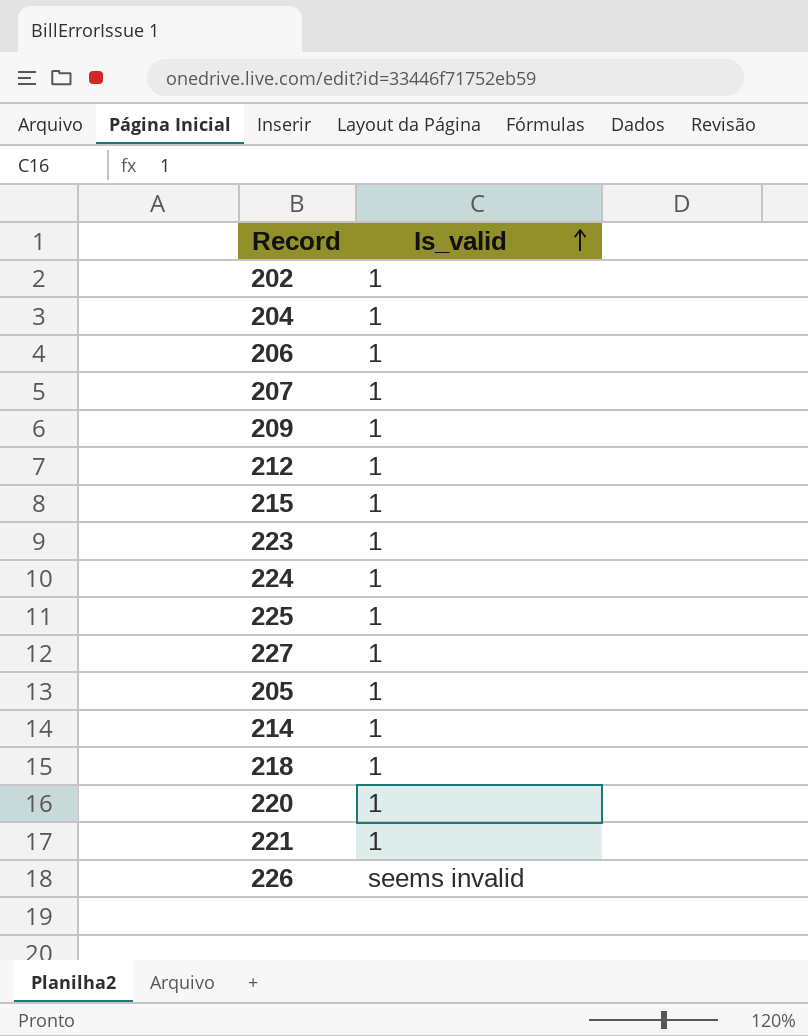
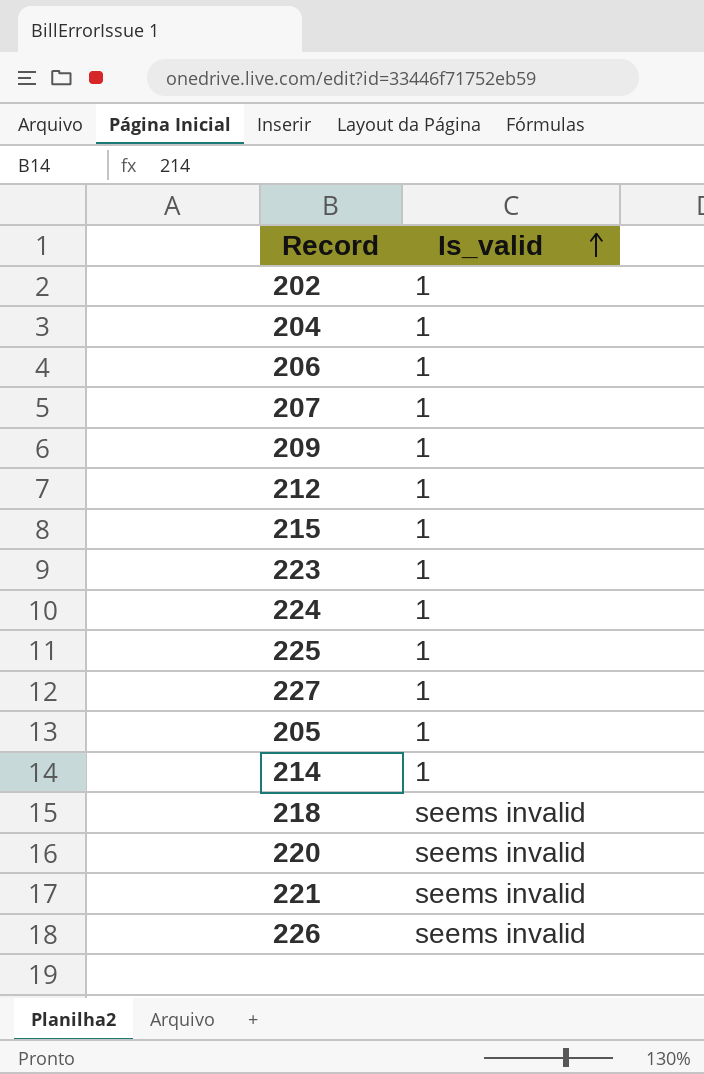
218 | Is_valid: 1 -> seems invalid
220 | Is_valid: 1 -> seems invalid
221 | Is_valid: 1 -> seems invalid

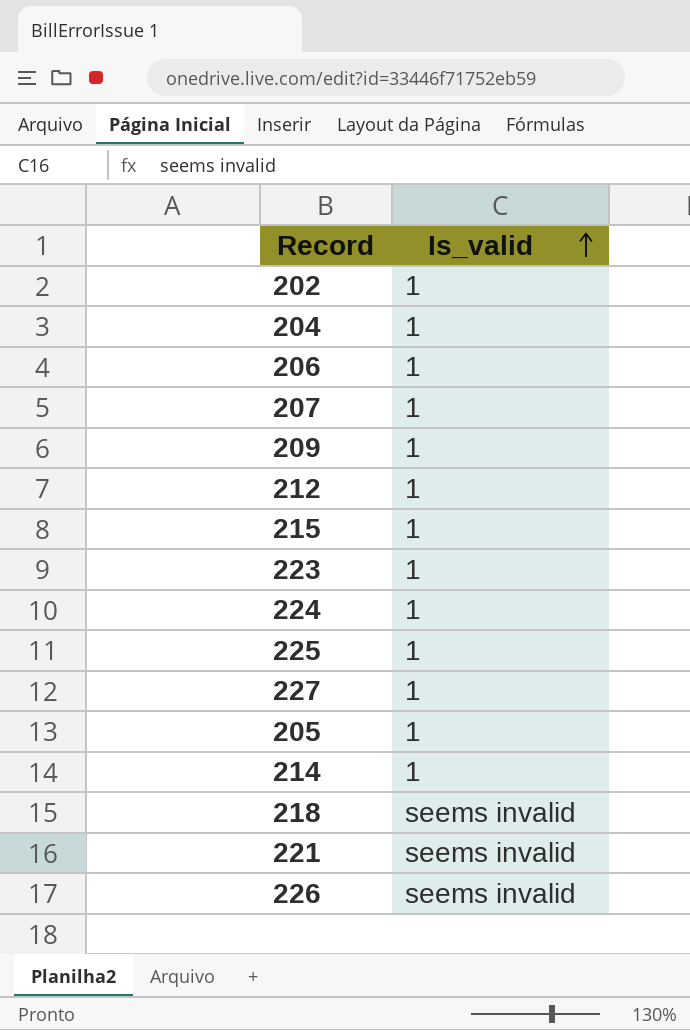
row 220: seems invalid -> none

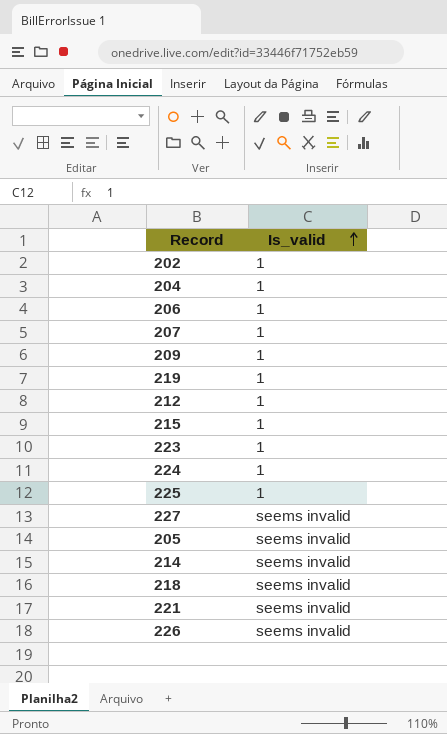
row 219: none -> 1
227 | Is_valid: 1 -> seems invalid
205 | Is_valid: 1 -> seems invalid
214 | Is_valid: 1 -> seems invalid

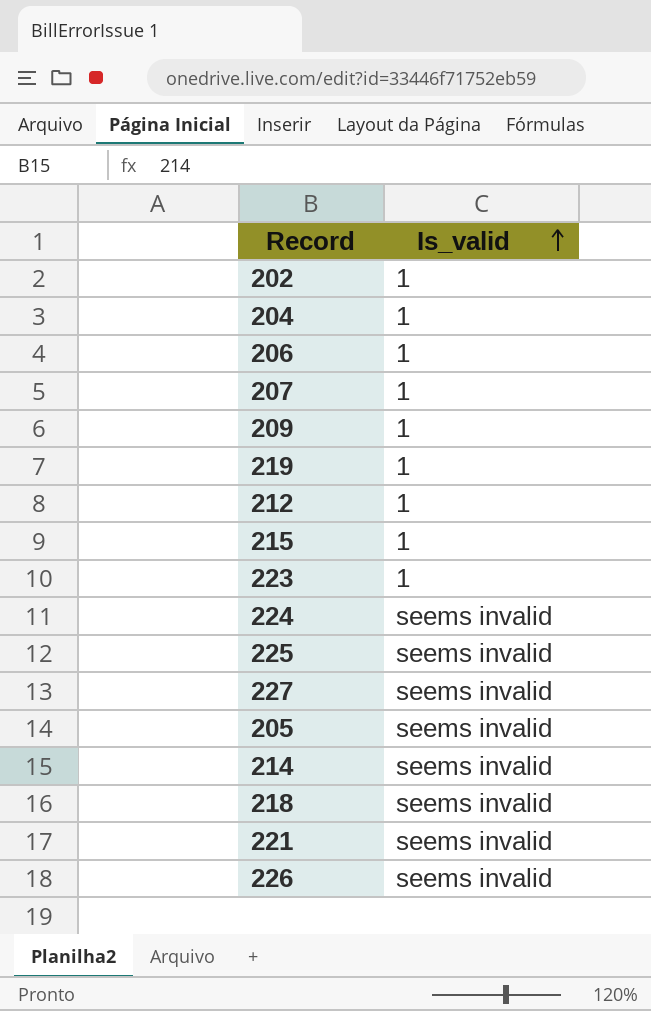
224 | Is_valid: 1 -> seems invalid
225 | Is_valid: 1 -> seems invalid

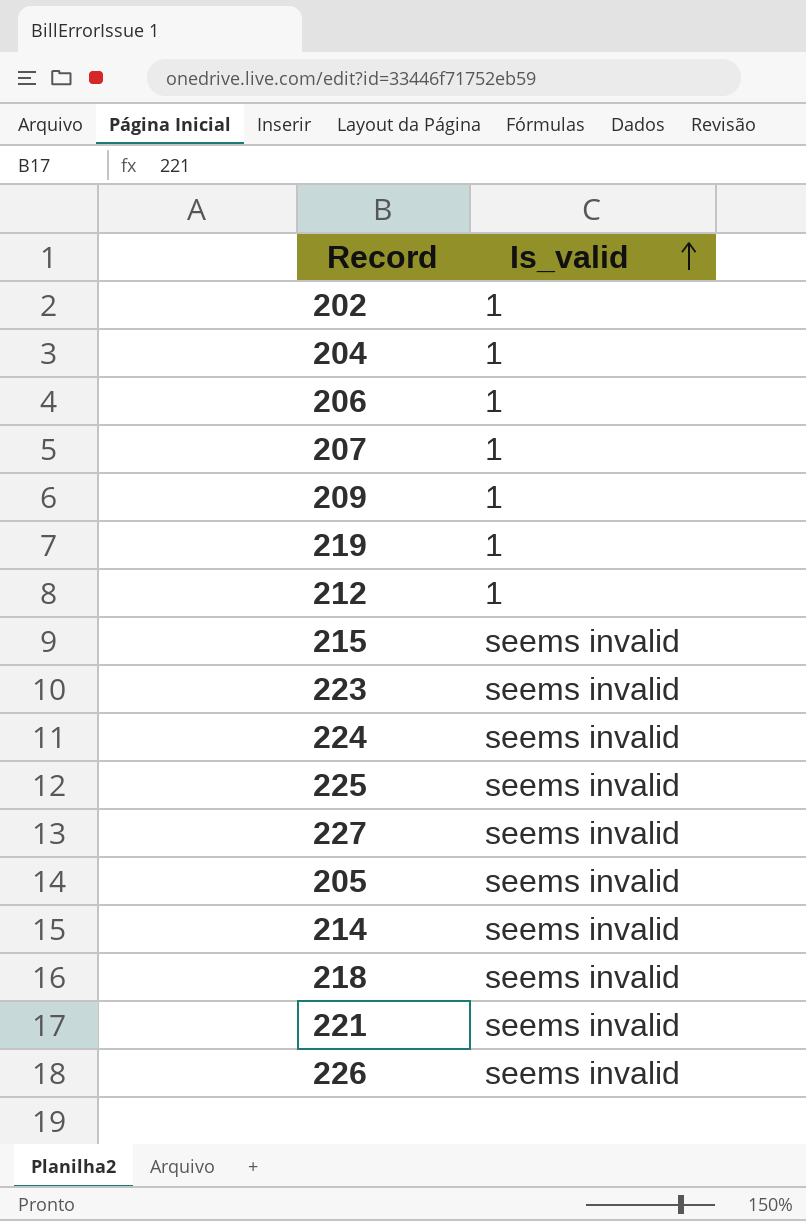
215 | Is_valid: 1 -> seems invalid
223 | Is_valid: 1 -> seems invalid

